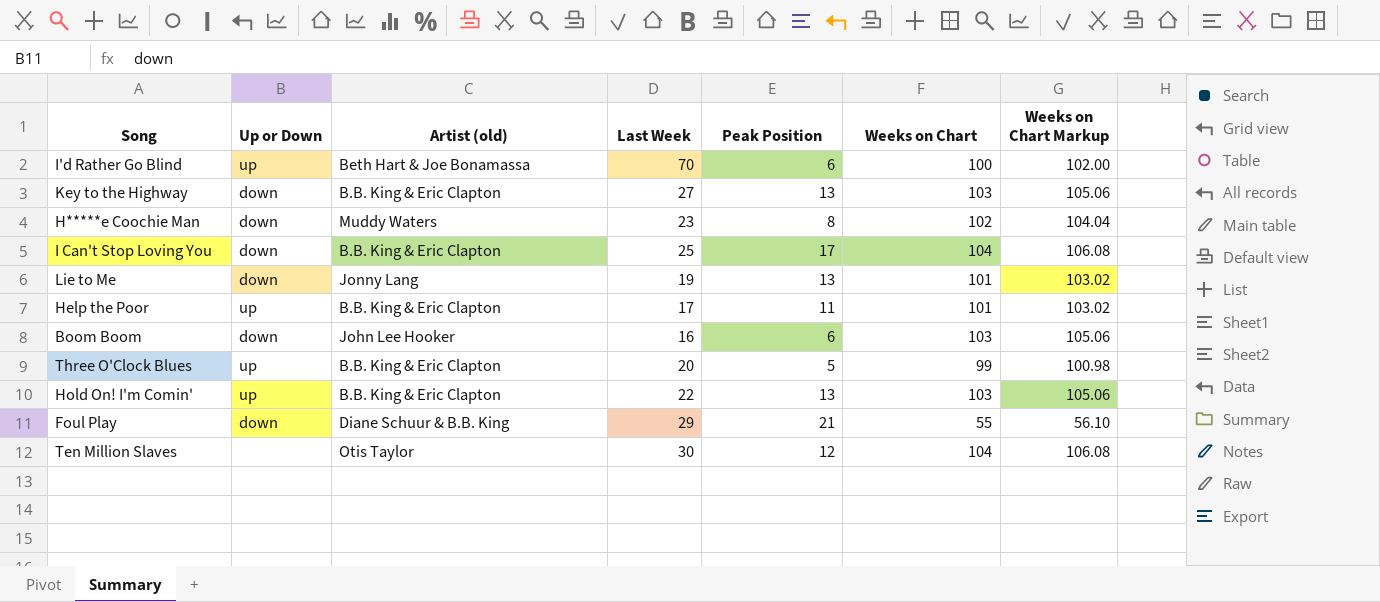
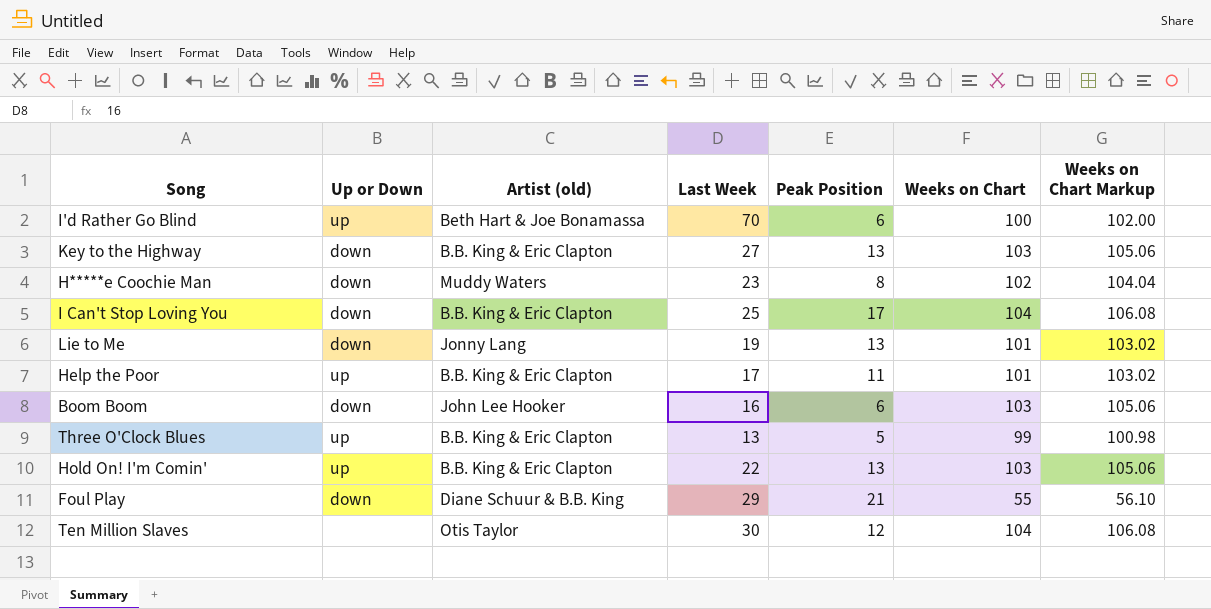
Three O'Clock Blues | Last Week: 20 -> 13

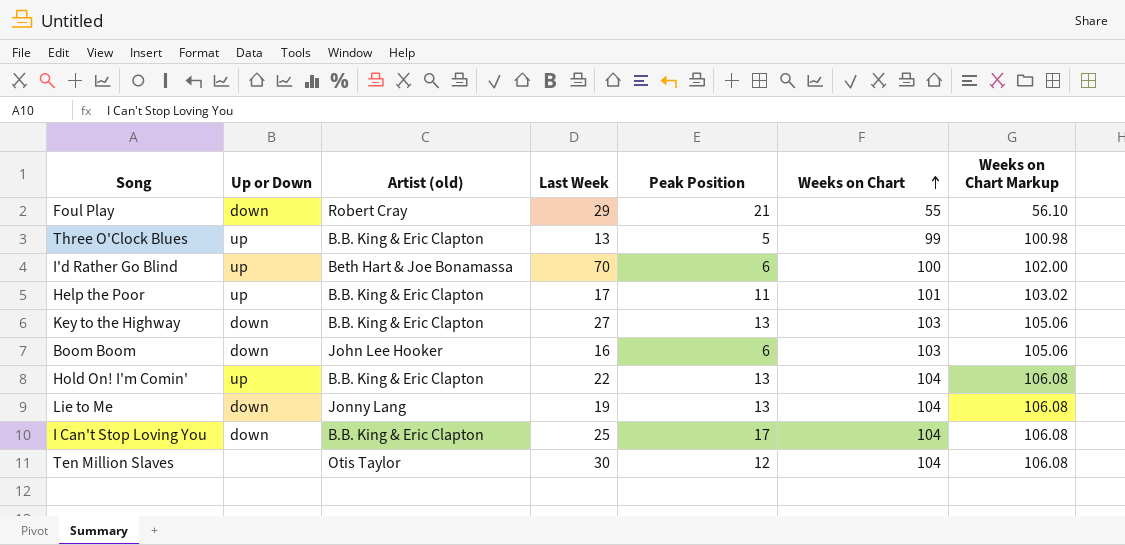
row order: none -> Weeks on Chart ascending
row H*****e Coochie Man: down | Muddy Waters | 23 | 8 | 102 | 104.04 -> none
Foul Play | Artist (old): Diane Schuur & B.B. King -> Robert Cray
Hold On! I'm Comin' | Weeks on Chart: 103 -> 104
Hold On! I'm Comin' | Weeks on Chart Markup: 105.06 -> 106.08
Lie to Me | Weeks on Chart: 101 -> 104
Lie to Me | Weeks on Chart Markup: 103.02 -> 106.08

